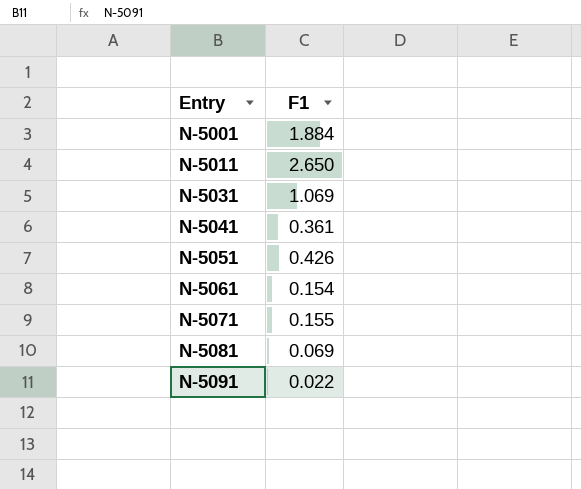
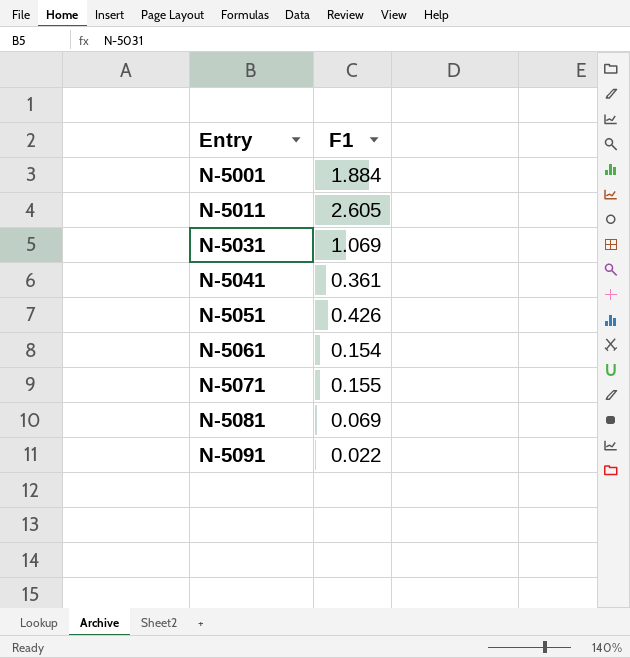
N-5011 | F1: 2.650 -> 2.605

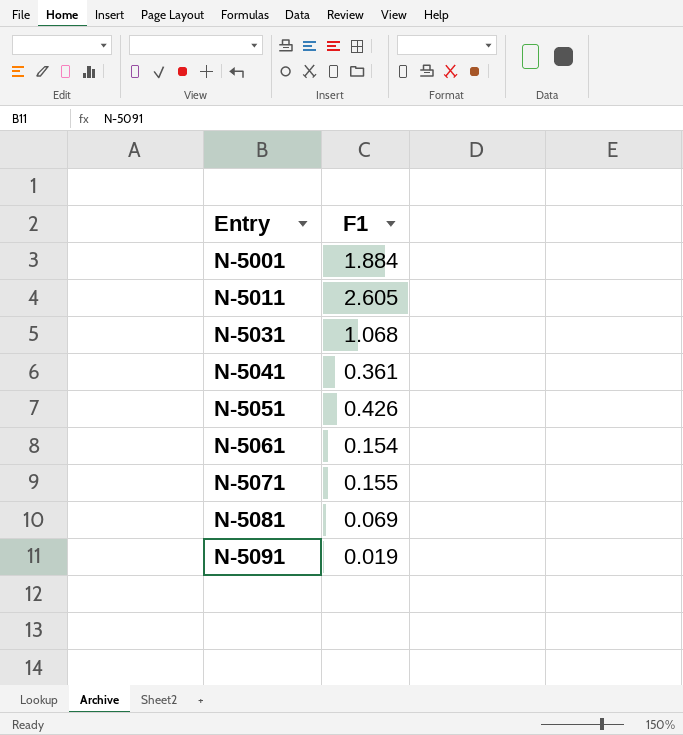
N-5031 | F1: 1.069 -> 1.068
N-5091 | F1: 0.022 -> 0.019

